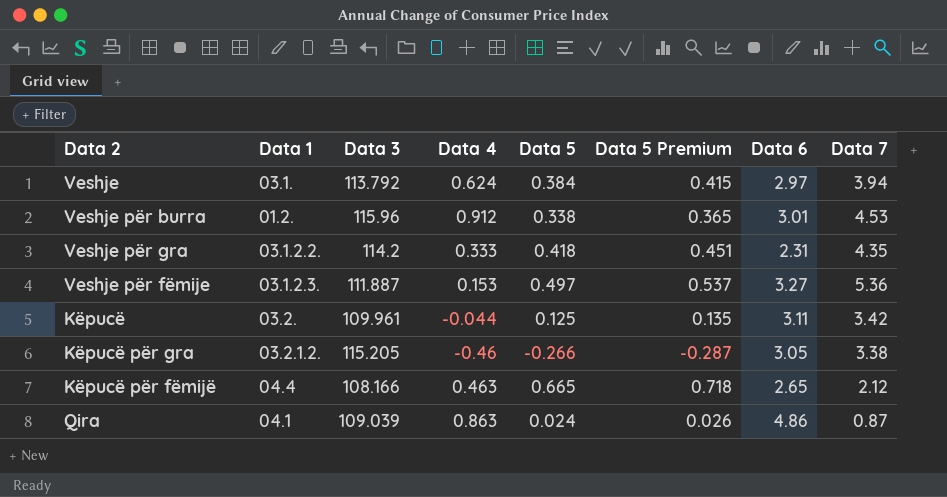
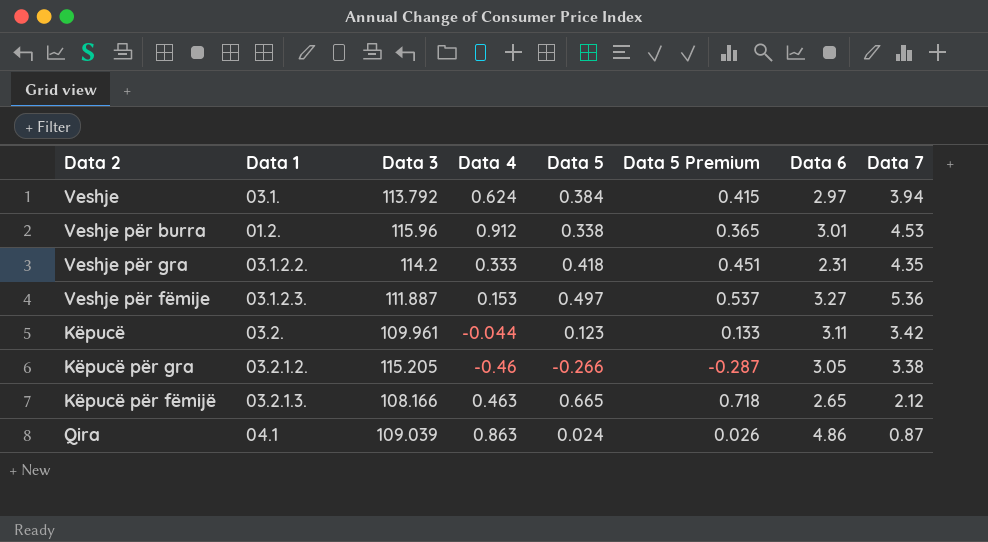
Këpucë | Data 5: 0.125 -> 0.123
Këpucë | Data 5 Premium: 0.135 -> 0.133
Këpucë për fëmijë | Data 1: 04.4 -> 03.2.1.3.

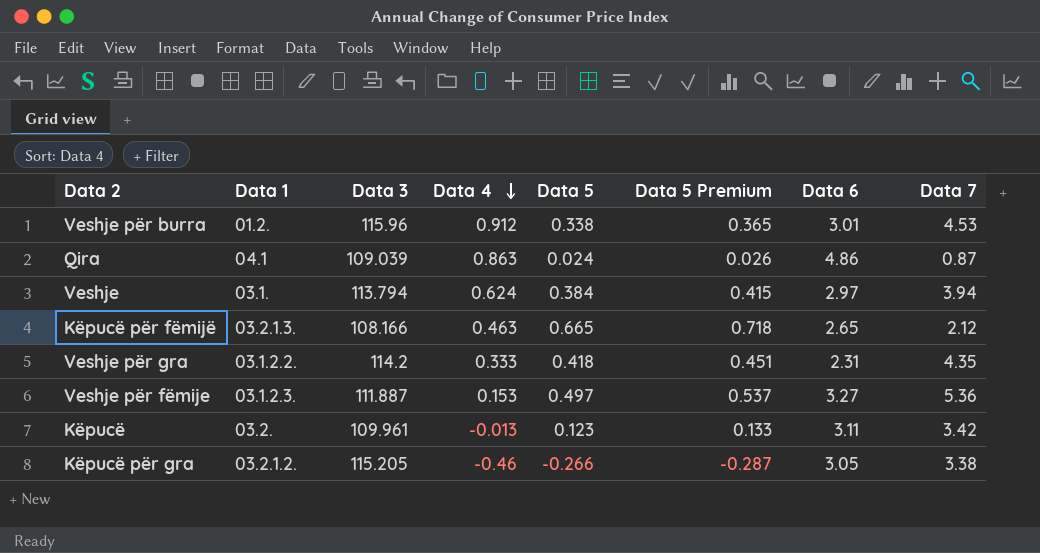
row order: none -> Data 4 descending
Veshje | Data 3: 113.792 -> 113.794
Këpucë | Data 4: -0.044 -> -0.013

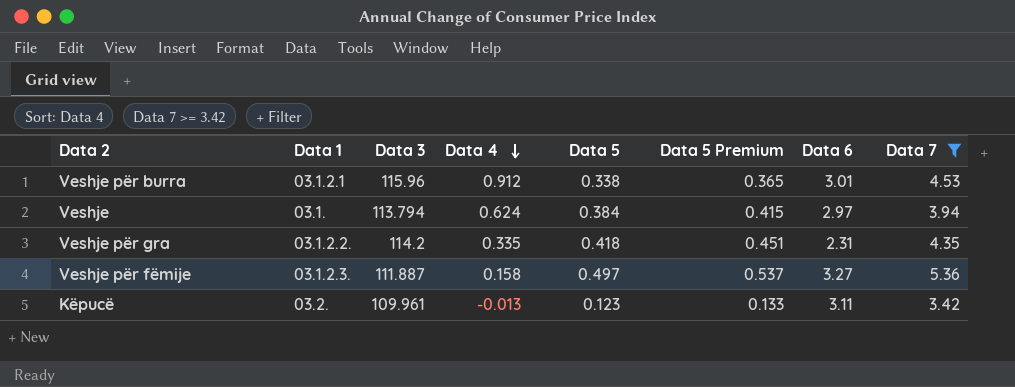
filter: none -> Data 7 >= 3.42
Veshje për burra | Data 1: 01.2. -> 03.1.2.1
Veshje për gra | Data 4: 0.333 -> 0.335
Veshje për fëmije | Data 4: 0.153 -> 0.158

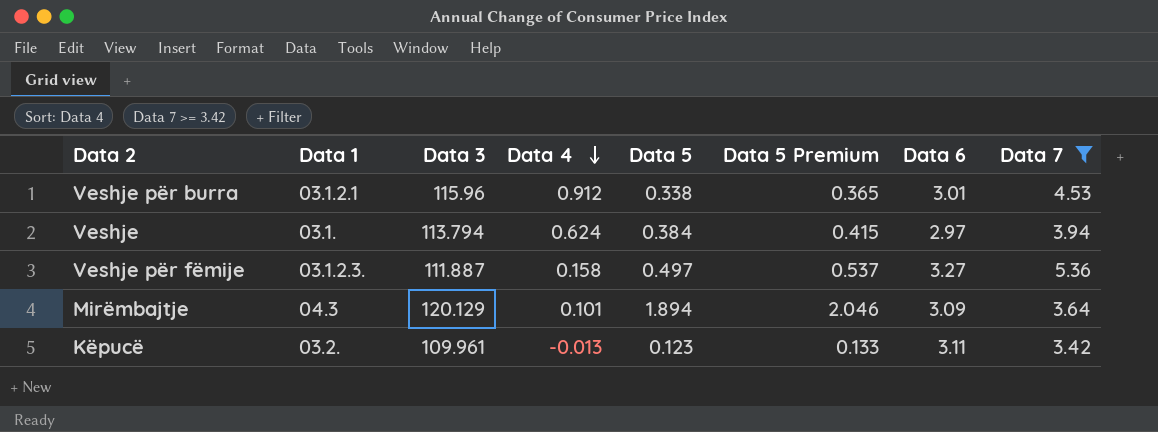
row Veshje për gra: 03.1.2.2. | 114.2 | 0.335 | 0.418 | 0.451 | 2.31 | 4.35 -> none
row Mirëmbajtje: none -> 04.3 | 120.129 | 0.101 | 1.894 | 2.046 | 3.09 | 3.64

